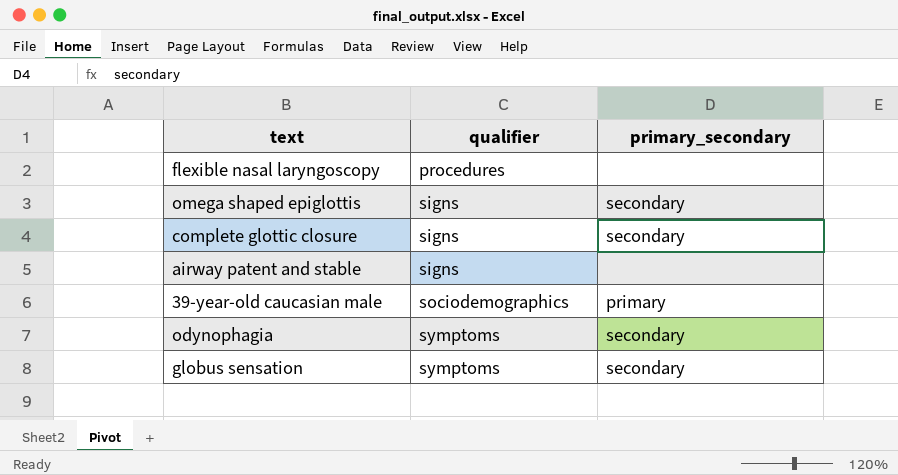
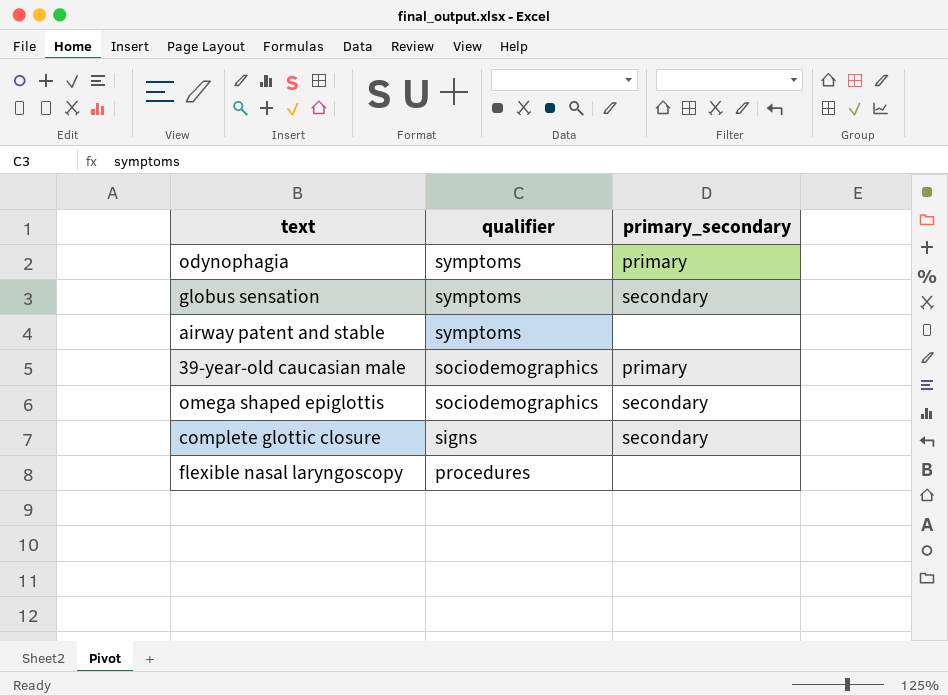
row order: qualifier ascending -> qualifier descending
odynophagia | primary_secondary: secondary -> primary
airway patent and stable | qualifier: signs -> symptoms
omega shaped epiglottis | qualifier: signs -> sociodemographics

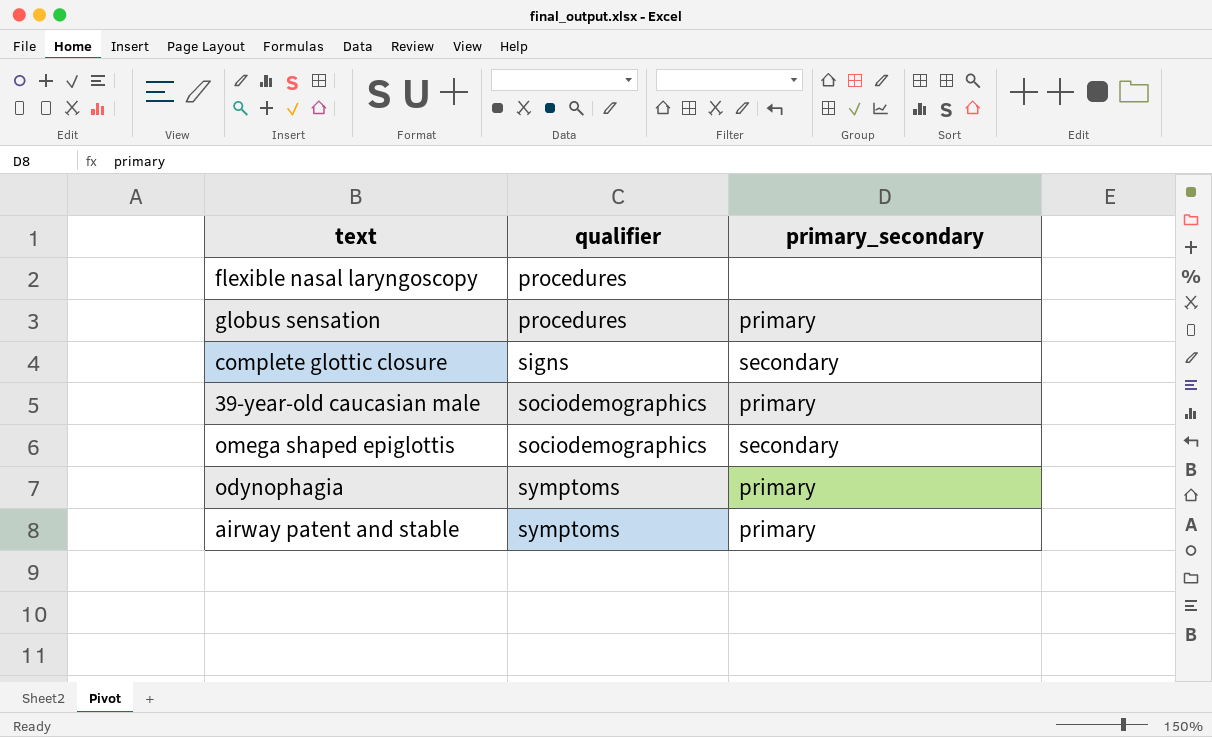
row order: qualifier descending -> qualifier ascending
globus sensation | qualifier: symptoms -> procedures
globus sensation | primary_secondary: secondary -> primary
airway patent and stable | primary_secondary: none -> primary

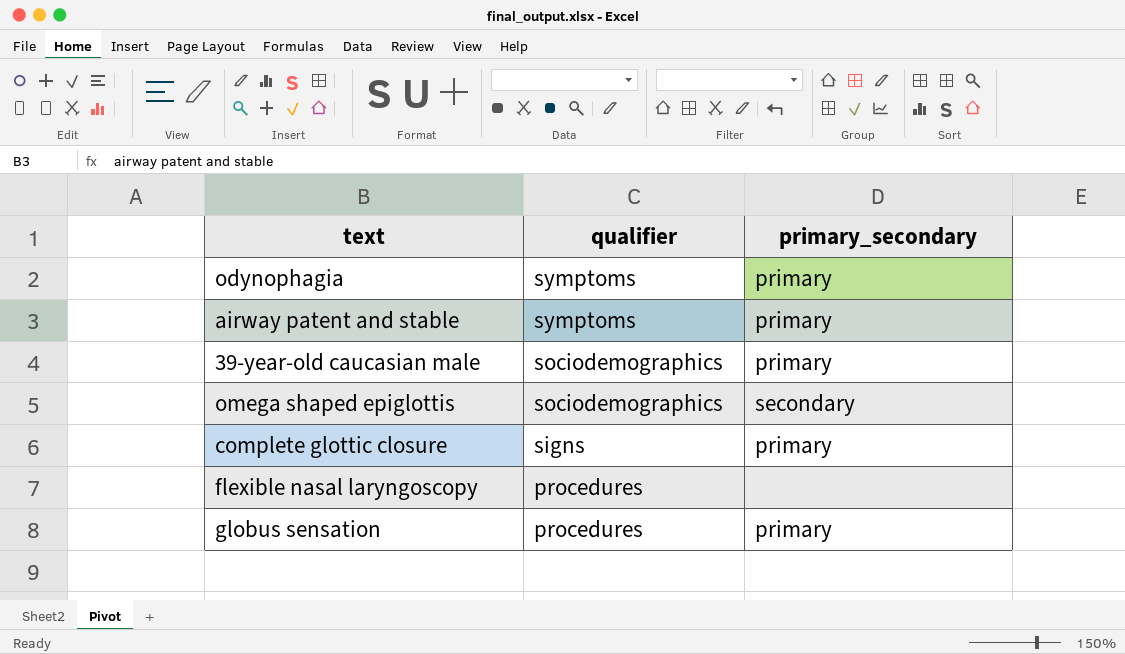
row order: qualifier ascending -> qualifier descending
complete glottic closure | primary_secondary: secondary -> primary

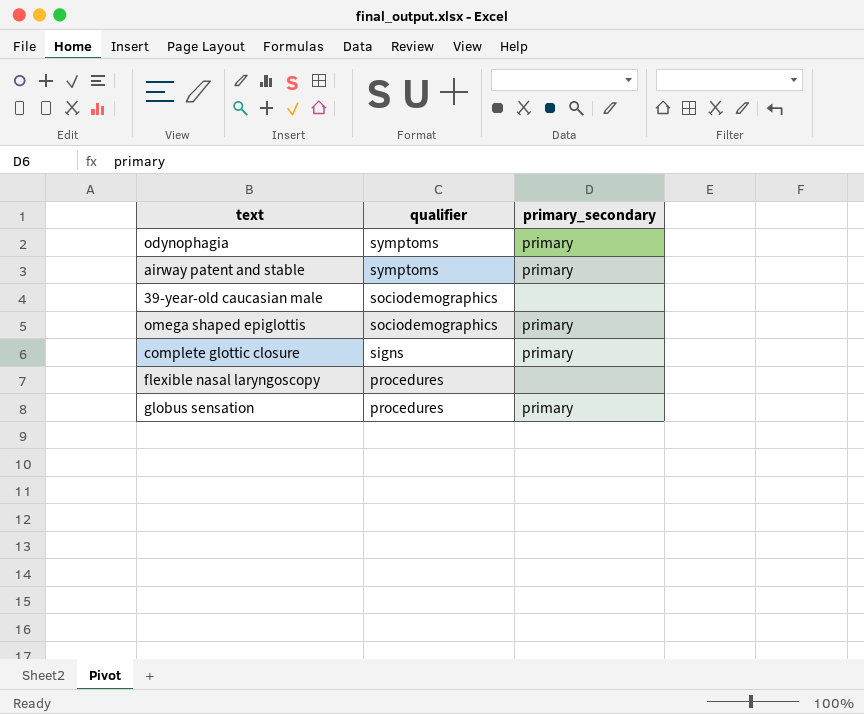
39-year-old caucasian male | primary_secondary: primary -> none
omega shaped epiglottis | primary_secondary: secondary -> primary

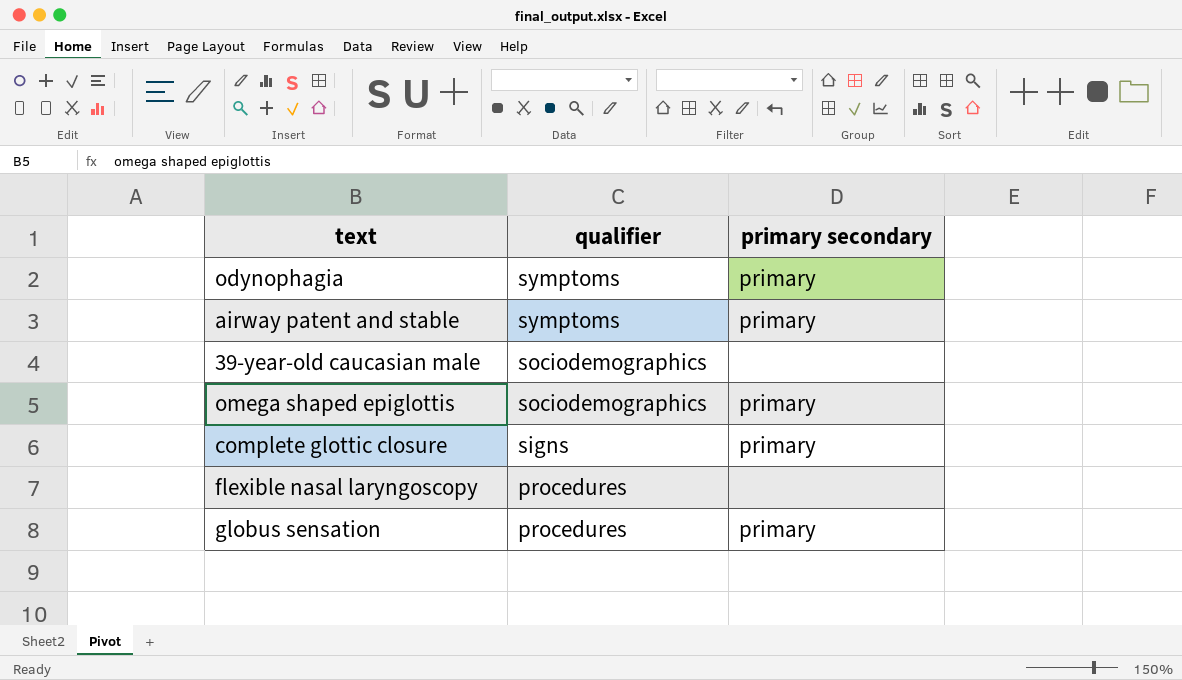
column name: primary_secondary -> primary secondary

